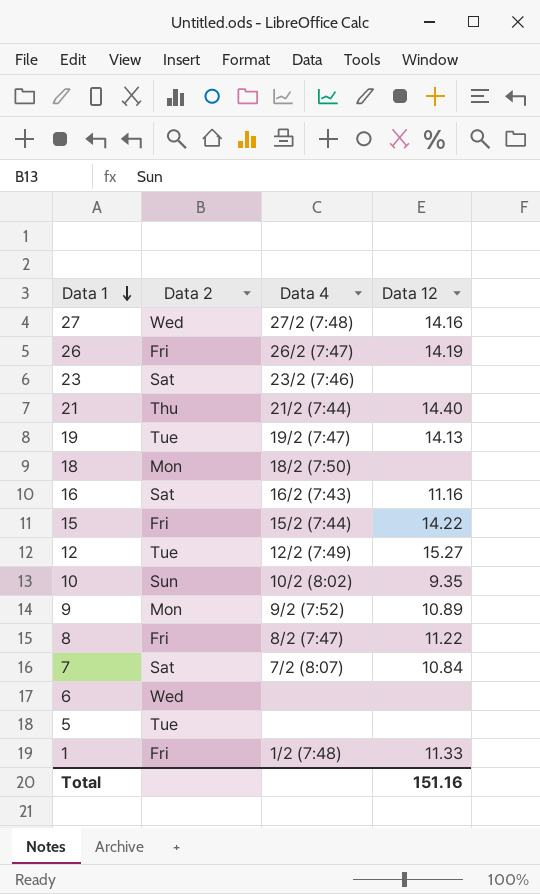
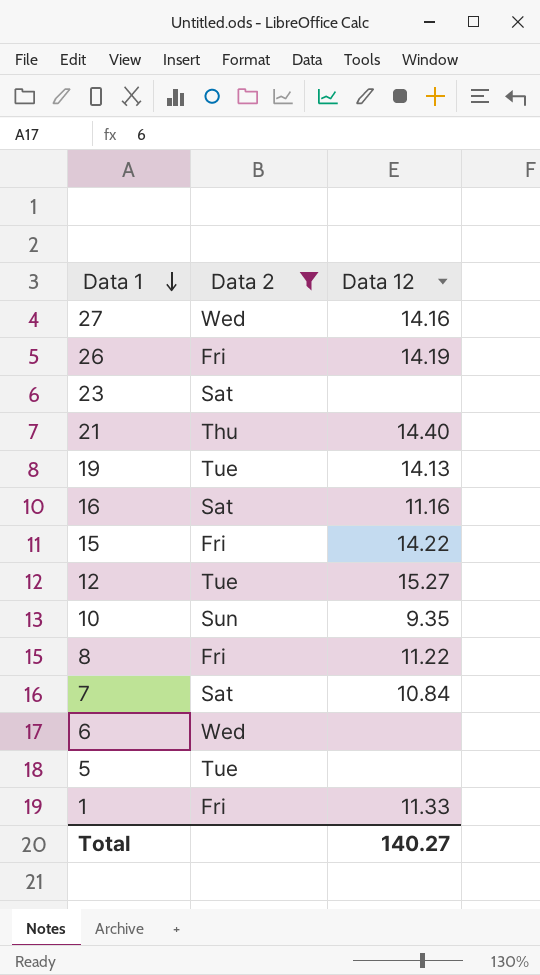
filter: none -> Data 2 != Mon
column Data 4 | position: 3 -> none
Total | Data 12: 151.16 -> 140.27

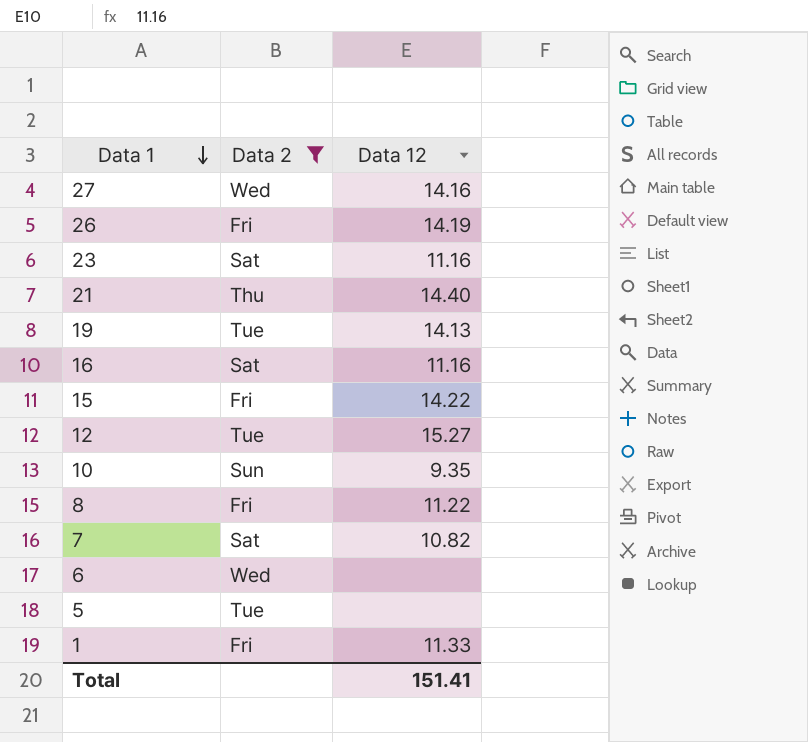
23 | Data 12: none -> 11.16
7 | Data 12: 10.84 -> 10.82
Total | Data 12: 140.27 -> 151.41

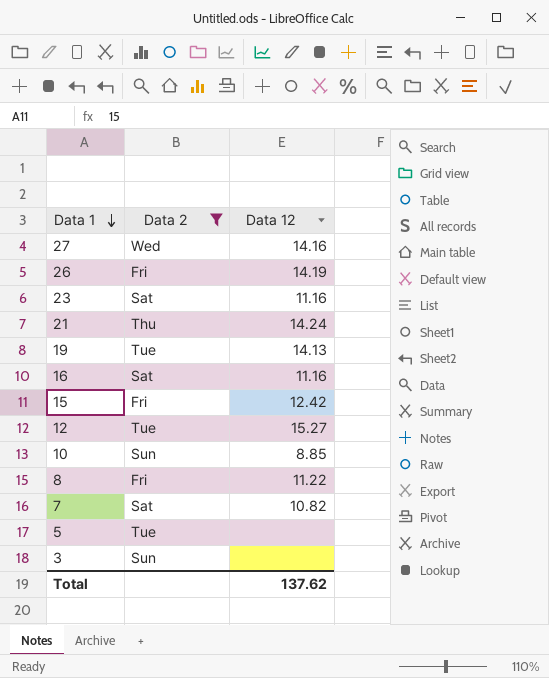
row 6: Wed | none -> none
row 1: Fri | 11.33 -> none
21 | Data 12: 14.40 -> 14.24
15 | Data 12: 14.22 -> 12.42
10 | Data 12: 9.35 -> 8.85
row 3: none -> Sun | none
Total | Data 12: 151.41 -> 137.62

